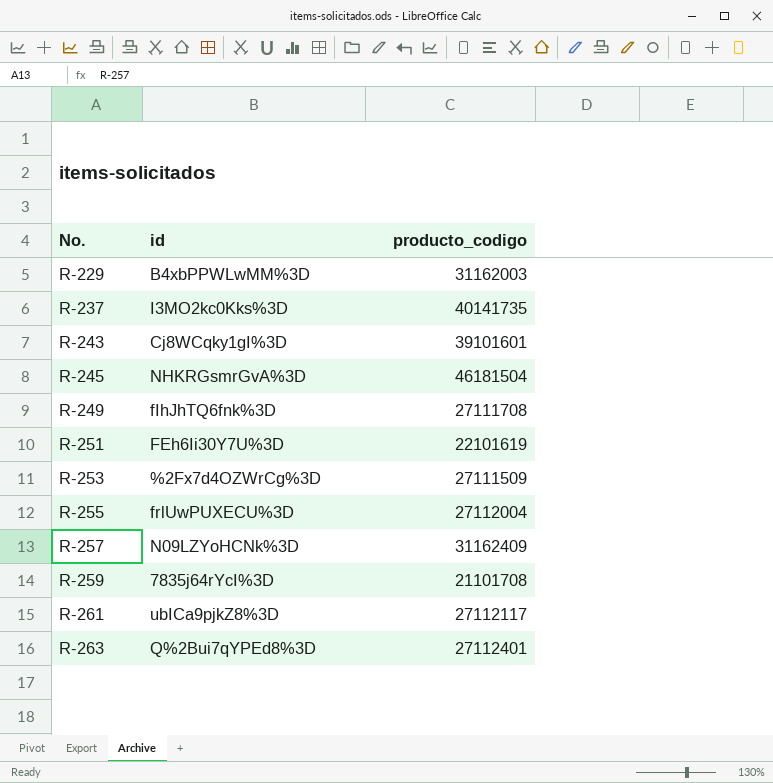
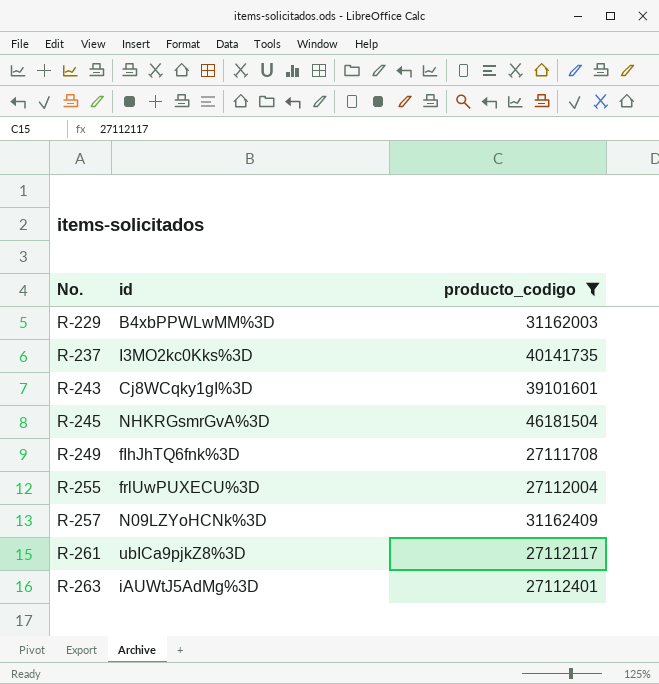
filter: none -> producto_codigo >= 27111708
R-263 | id: Q%2Bui7qYPEd8%3D -> iAUWtJ5AdMg%3D

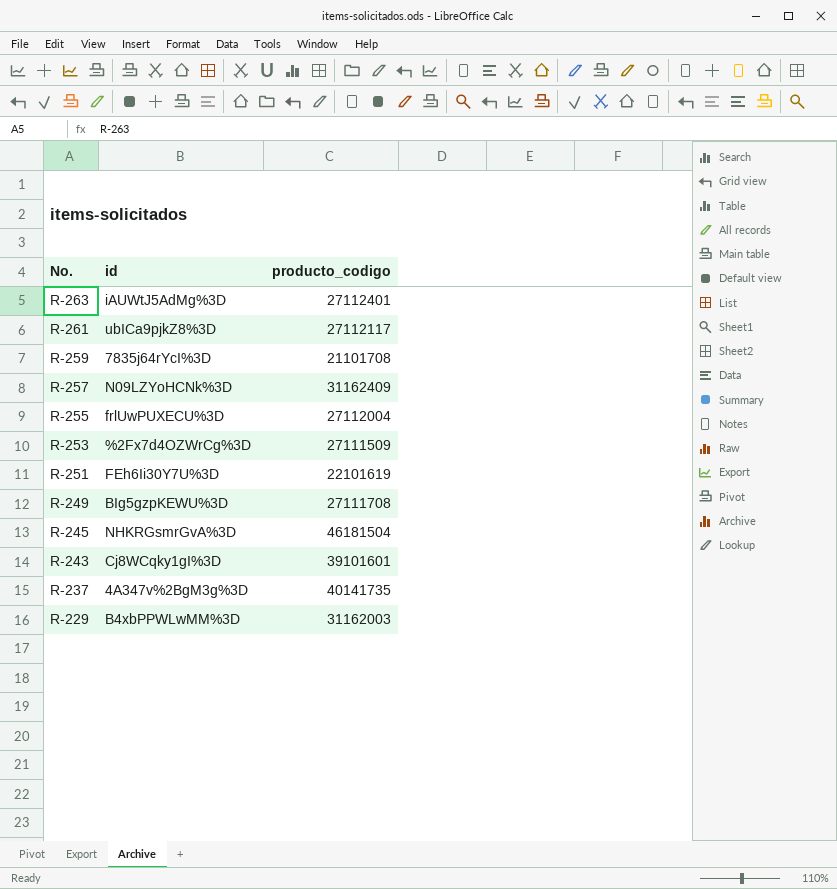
filter: producto_codigo >= 27111708 -> none
row order: No. ascending -> No. descending
R-249 | id: fIhJhTQ6fnk%3D -> BIg5gzpKEWU%3D
R-237 | id: I3MO2kc0Kks%3D -> 4A347v%2BgM3g%3D

